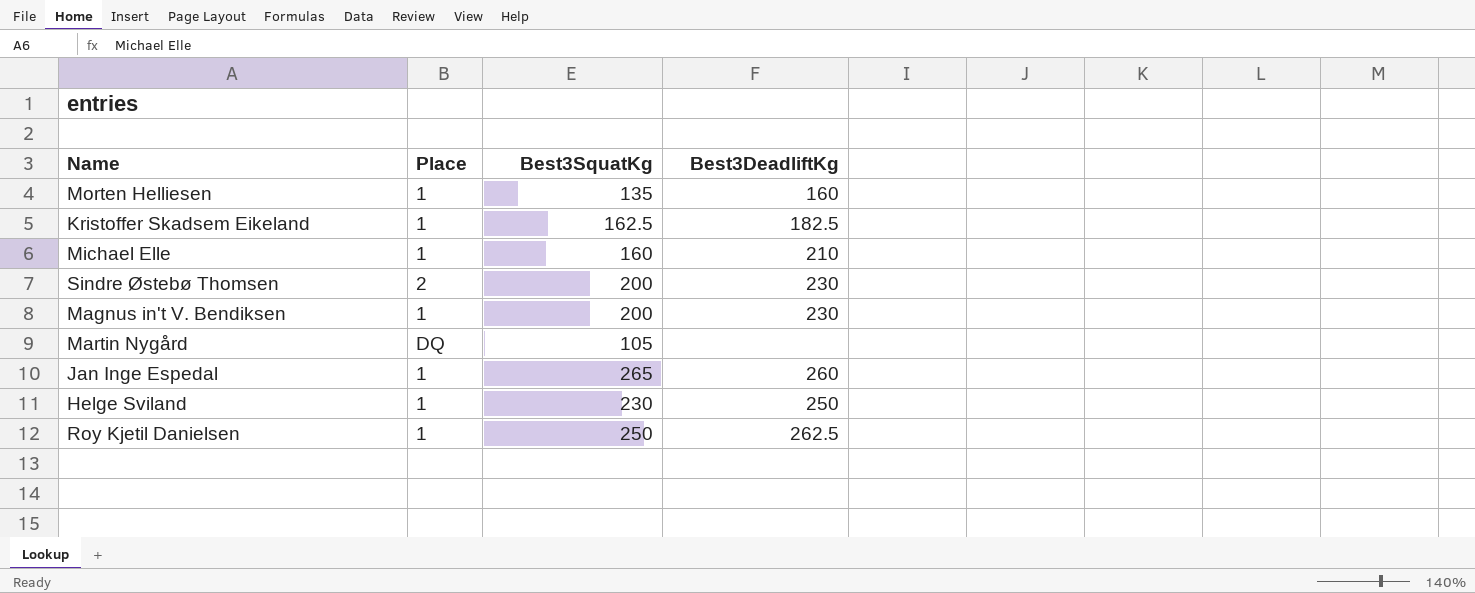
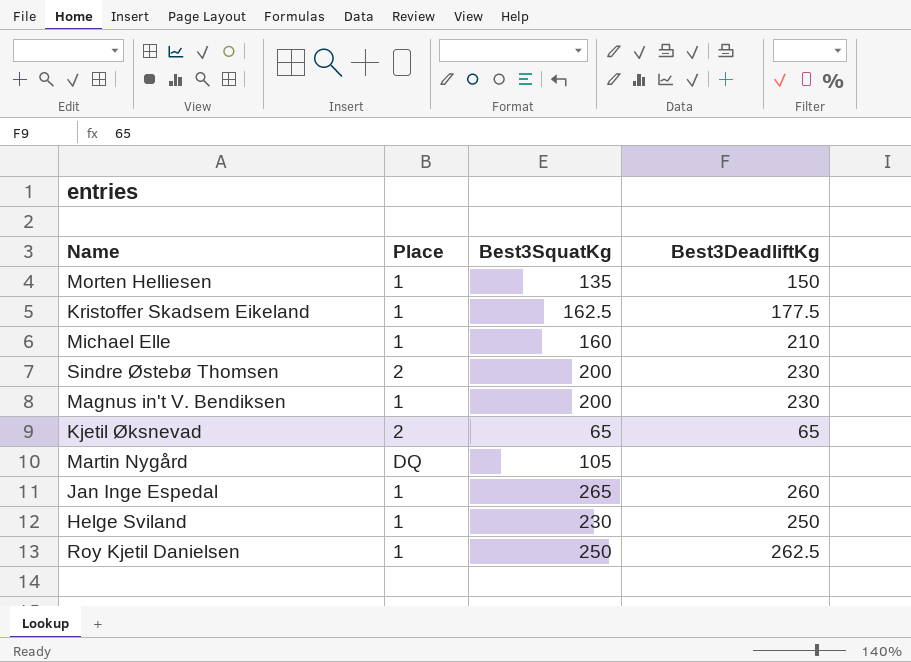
Morten Helliesen | Best3DeadliftKg: 160 -> 150
Kristoffer Skadsem Eikeland | Best3DeadliftKg: 182.5 -> 177.5
row Kjetil Øksnevad: none -> 2 | 65 | 65

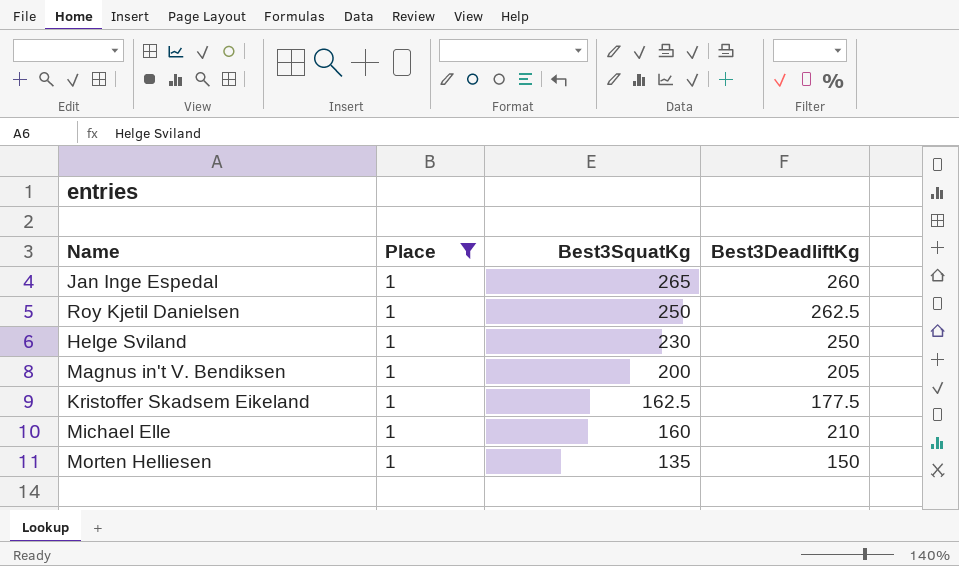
filter: none -> Place = 1
row order: none -> Best3SquatKg descending
Magnus in't V. Bendiksen | Best3DeadliftKg: 230 -> 205

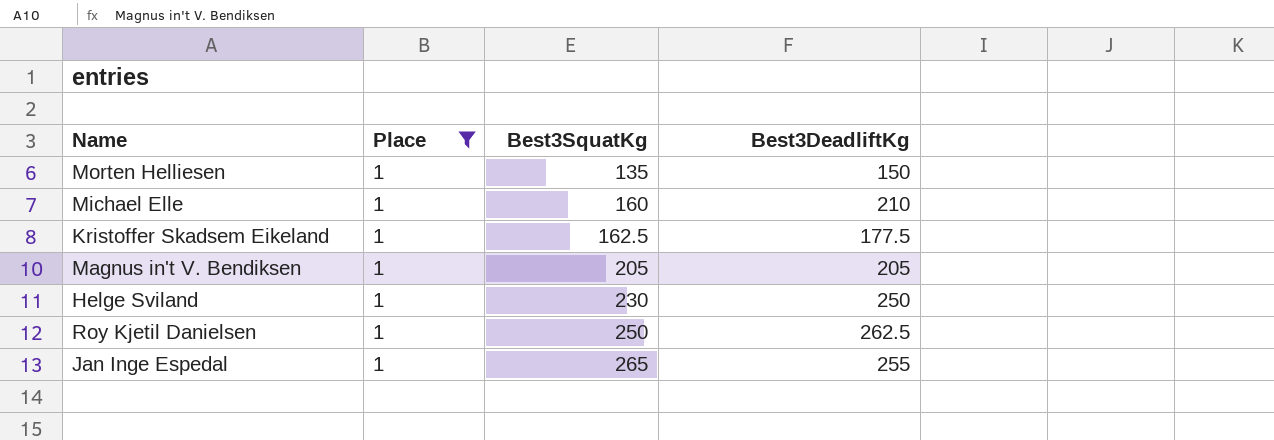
row order: Best3SquatKg descending -> Best3SquatKg ascending
Magnus in't V. Bendiksen | Best3SquatKg: 200 -> 205
Jan Inge Espedal | Best3DeadliftKg: 260 -> 255

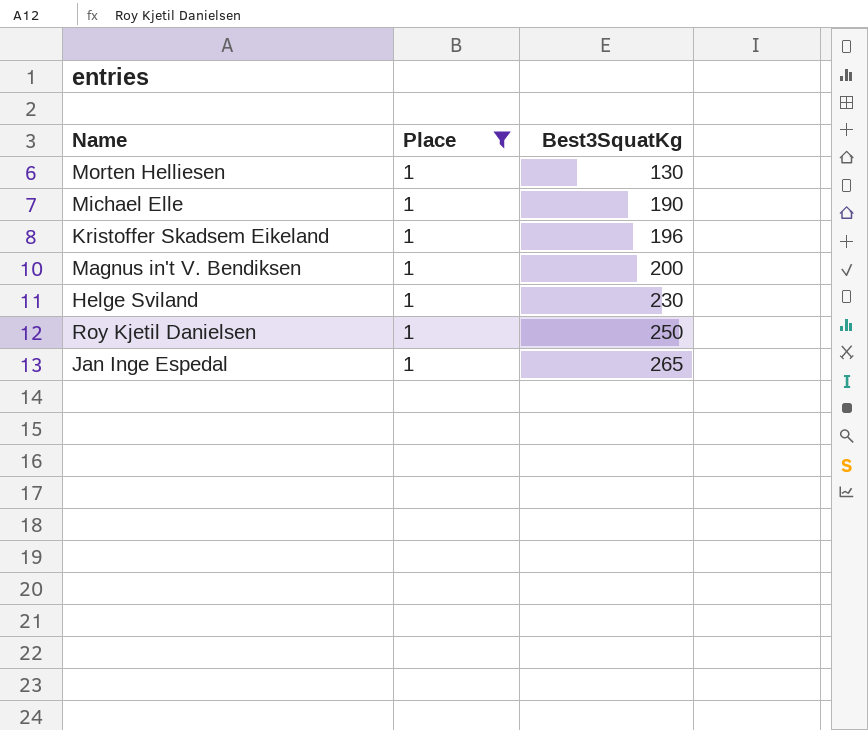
column Best3DeadliftKg | position: 4 -> none
Morten Helliesen | Best3SquatKg: 135 -> 130
Michael Elle | Best3SquatKg: 160 -> 190
Kristoffer Skadsem Eikeland | Best3SquatKg: 162.5 -> 196
Magnus in't V. Bendiksen | Best3SquatKg: 205 -> 200

